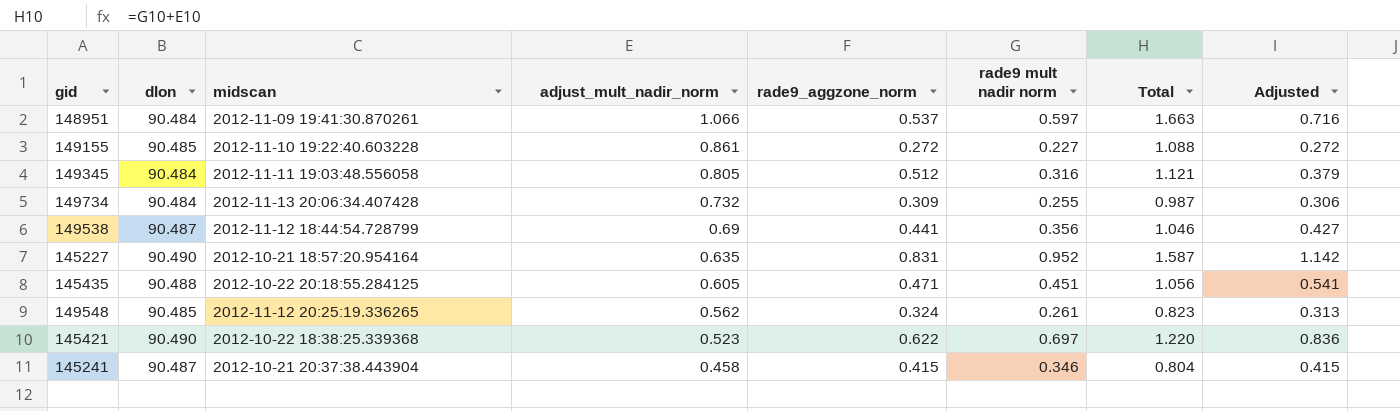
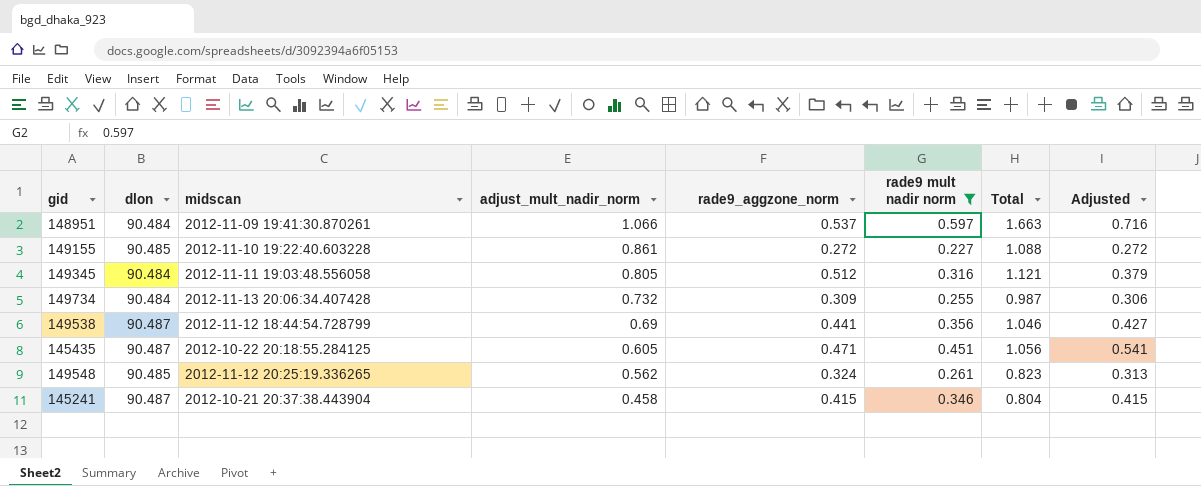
filter: none -> rade9 mult nadir norm <= 0.597
145435 | dlon: 90.488 -> 90.487

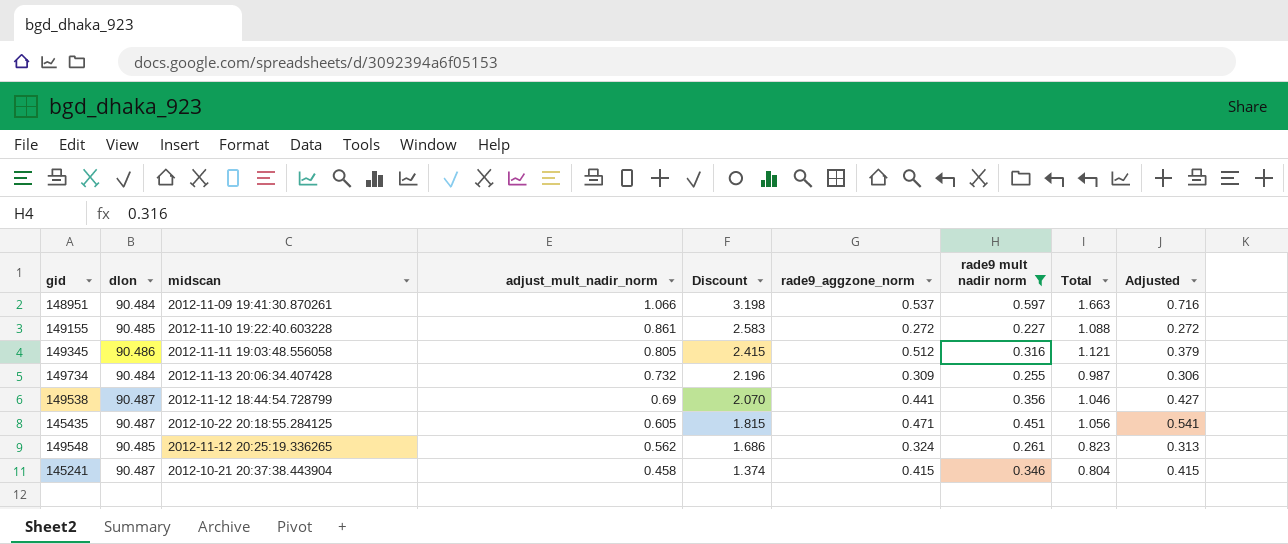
column Discount | formula: none -> [adjust_mult_nadir_norm] * 3
149345 | dlon: 90.484 -> 90.486

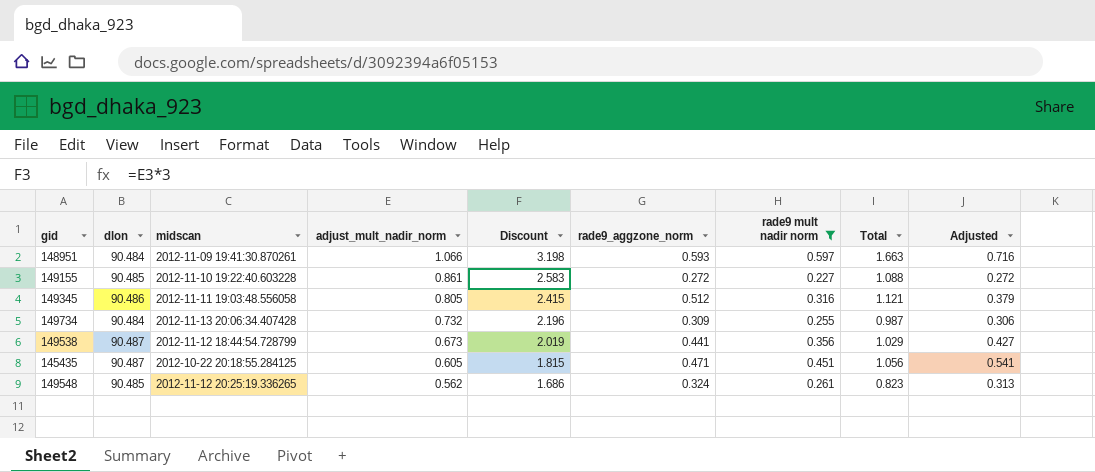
row 145241: 90.487 | 2012-10-21 20:37:38.443904 | 0.458 | 1.374 | 0.415 | 0.346 | 0.804 | 0.415 -> none
148951 | rade9_aggzone_norm: 0.537 -> 0.593
149538 | adjust_mult_nadir_norm: 0.69 -> 0.673
149538 | Discount: 2.070 -> 2.019
149538 | Total: 1.046 -> 1.029

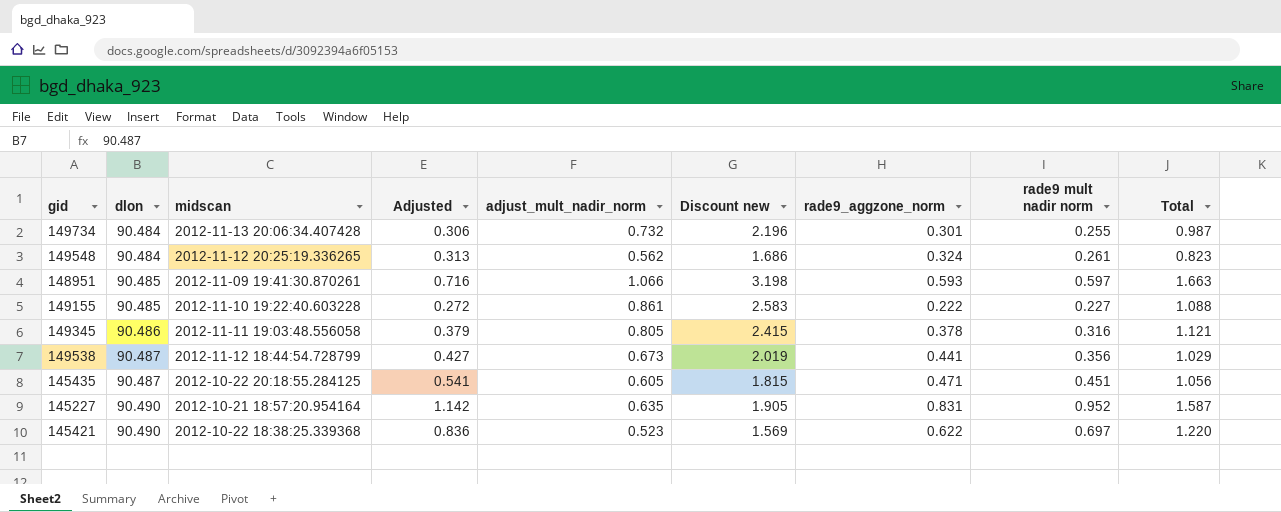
filter: rade9 mult nadir norm <= 0.597 -> none
row order: adjust_mult_nadir_norm descending -> dlon ascending
column Adjusted | position: 9 -> 4
column name: Discount -> Discount new
149734 | rade9_aggzone_norm: 0.309 -> 0.301
149548 | dlon: 90.485 -> 90.484
148951 | dlon: 90.484 -> 90.485
149155 | rade9_aggzone_norm: 0.272 -> 0.222
149345 | rade9_aggzone_norm: 0.512 -> 0.378

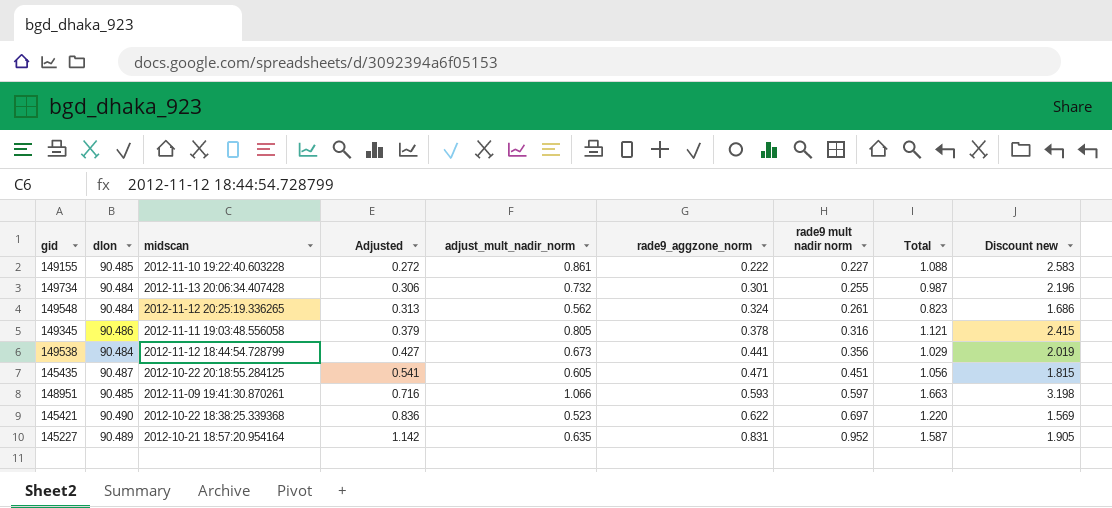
row order: dlon ascending -> Adjusted ascending
column Discount new | position: 6 -> 9
149538 | dlon: 90.487 -> 90.484
145227 | dlon: 90.490 -> 90.489

